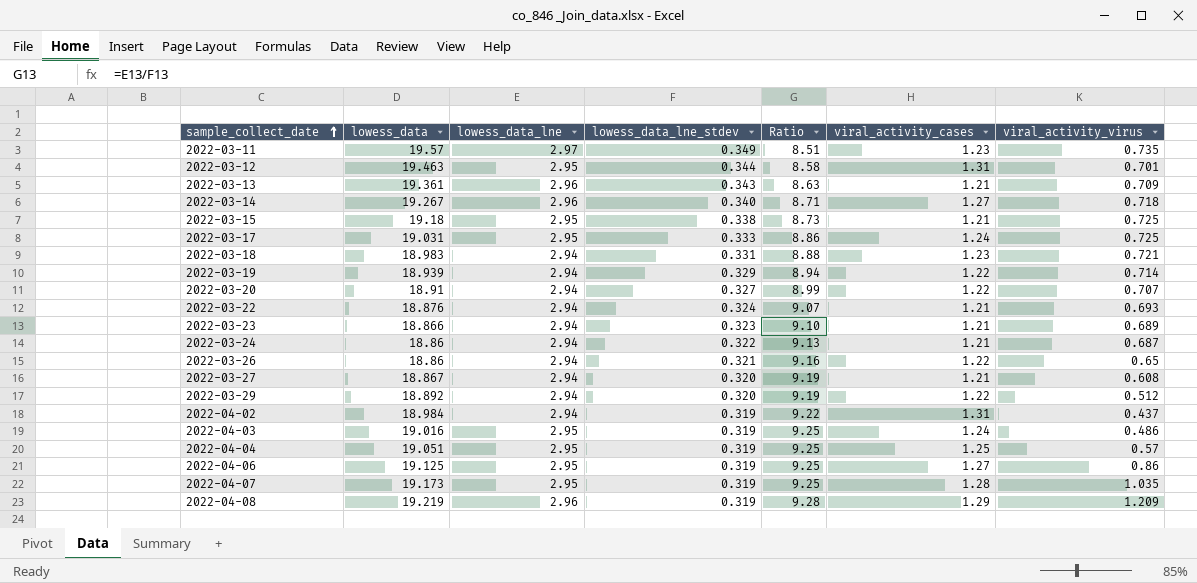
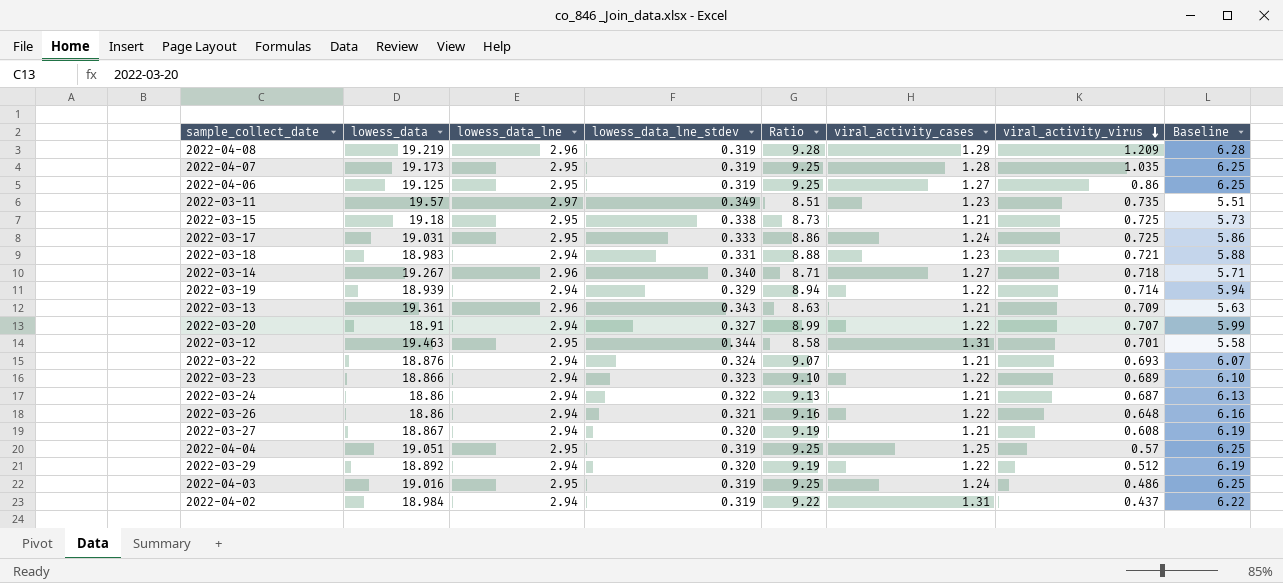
row order: sample_collect_date ascending -> viral_activity_virus descending
column Baseline | formula: none -> [Ratio] - 3
2022-03-23 | viral_activity_cases: 1.21 -> 1.22
2022-03-26 | viral_activity_virus: 0.65 -> 0.648

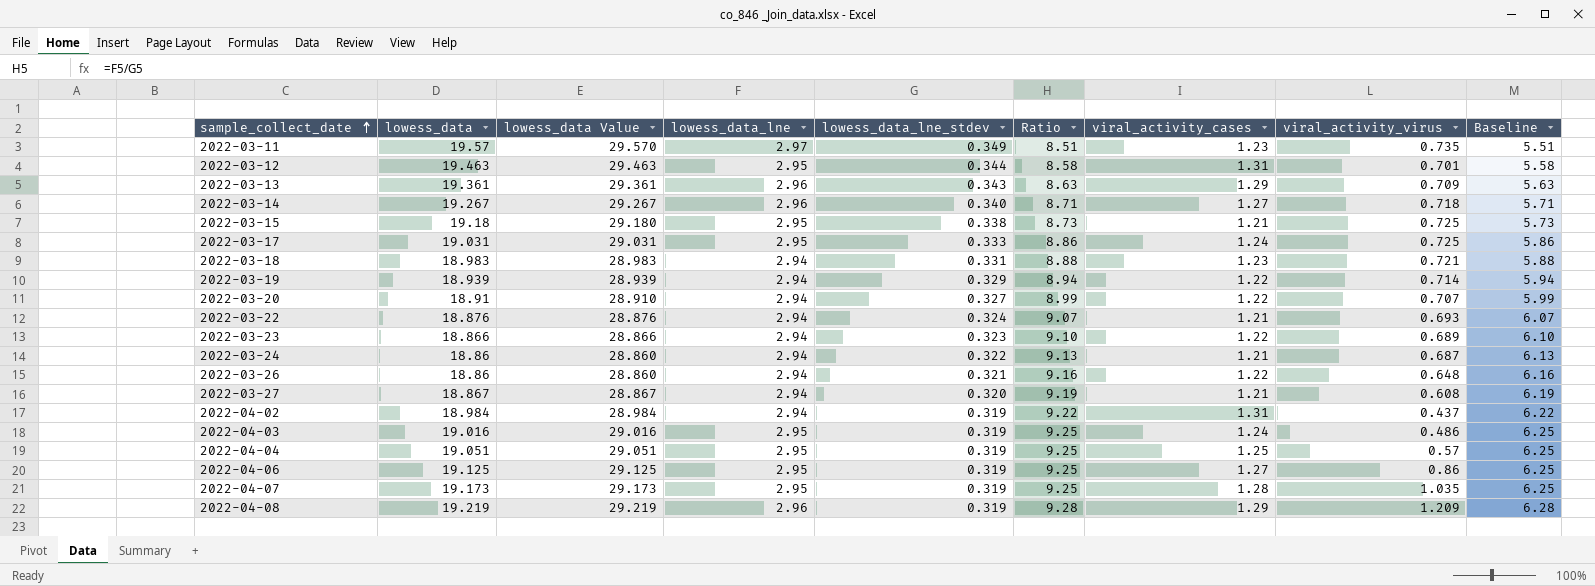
row order: viral_activity_virus descending -> sample_collect_date ascending
column lowess_data Value | formula: none -> [lowess_data] + 10
row 2022-03-29: 18.892 | 2.94 | 0.320 | 9.19 | 1.22 | 0.512 | 6.19 -> none
2022-03-13 | viral_activity_cases: 1.21 -> 1.29

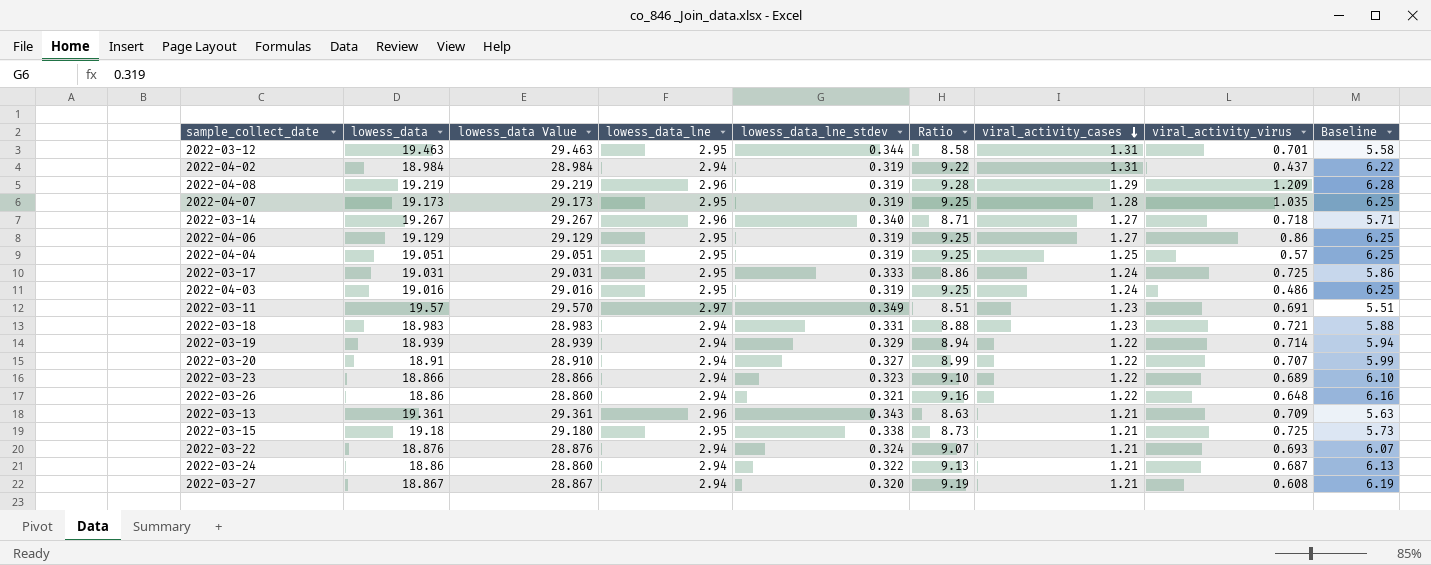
row order: sample_collect_date ascending -> viral_activity_cases descending
2022-04-06 | lowess_data: 19.125 -> 19.129
2022-04-06 | lowess_data Value: 29.125 -> 29.129
2022-03-11 | viral_activity_virus: 0.735 -> 0.691
2022-03-13 | viral_activity_cases: 1.29 -> 1.21

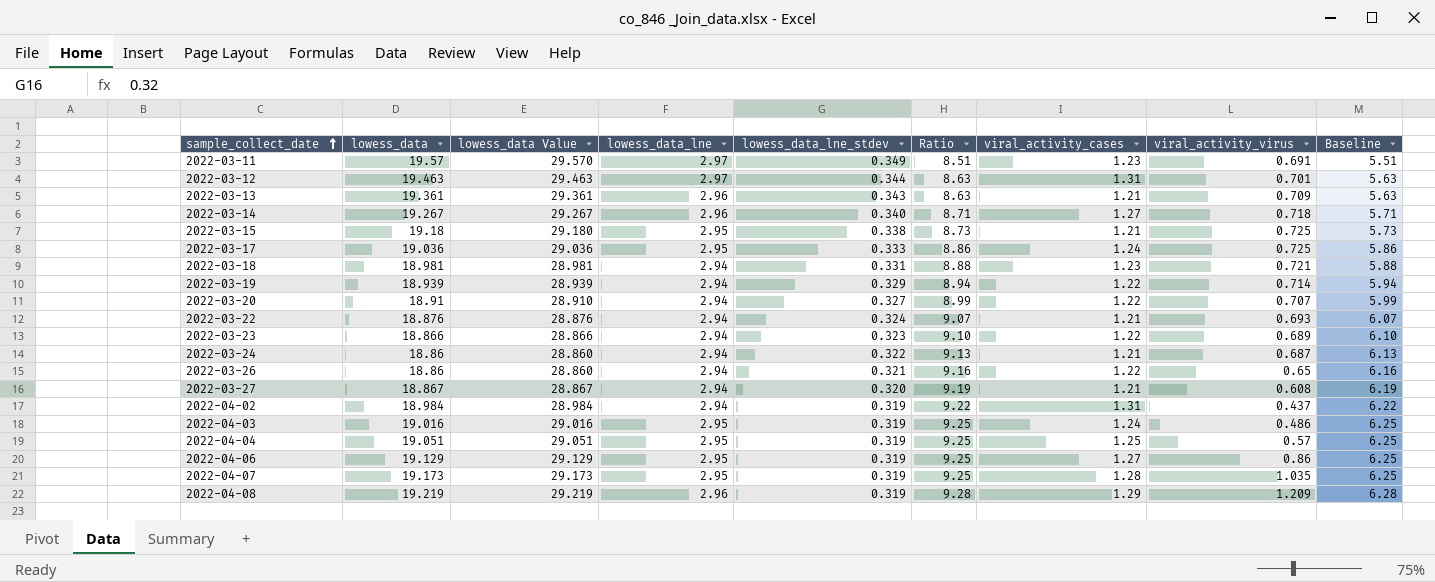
row order: viral_activity_cases descending -> sample_collect_date ascending
2022-03-12 | lowess_data_lne: 2.95 -> 2.97
2022-03-12 | Ratio: 8.58 -> 8.63
2022-03-12 | Baseline: 5.58 -> 5.63
2022-03-17 | lowess_data: 19.031 -> 19.036
2022-03-17 | lowess_data Value: 29.031 -> 29.036
2022-03-18 | lowess_data: 18.983 -> 18.981
2022-03-18 | lowess_data Value: 28.983 -> 28.981
2022-03-26 | viral_activity_virus: 0.648 -> 0.65

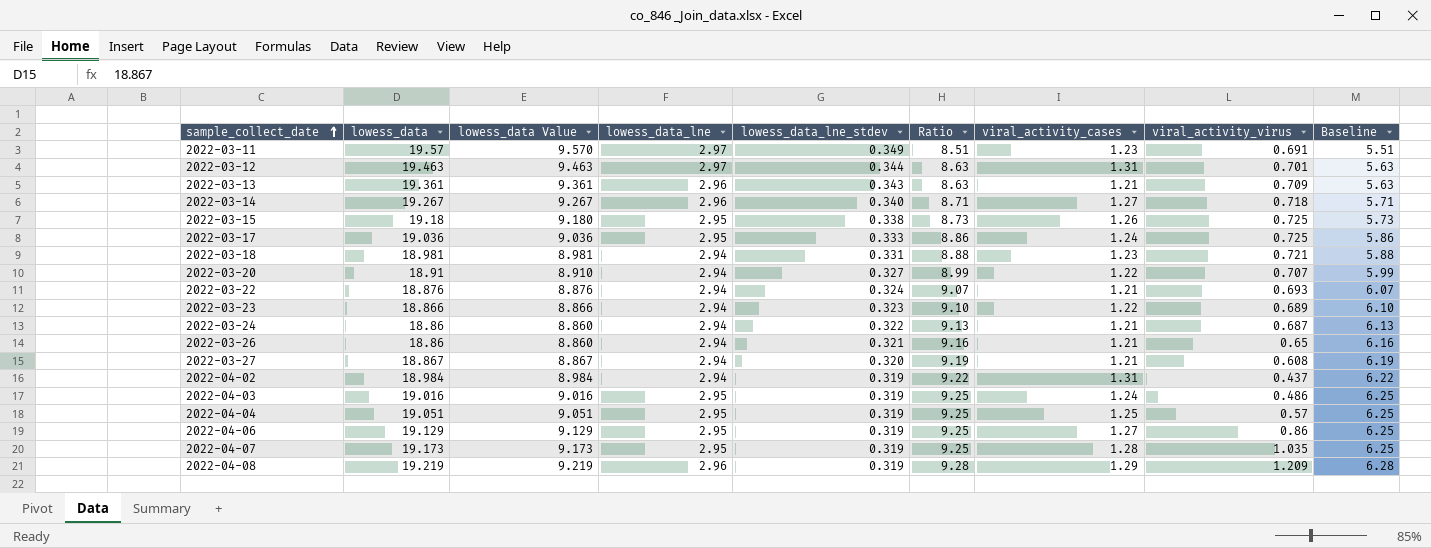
column lowess_data Value | formula: [lowess_data] + 10 -> [lowess_data] - 10
row 2022-03-19: 18.939 | 28.939 | 2.94 | 0.329 | 8.94 | 1.22 | 0.714 | 5.94 -> none
2022-03-15 | viral_activity_cases: 1.21 -> 1.26
2022-03-26 | viral_activity_cases: 1.22 -> 1.21

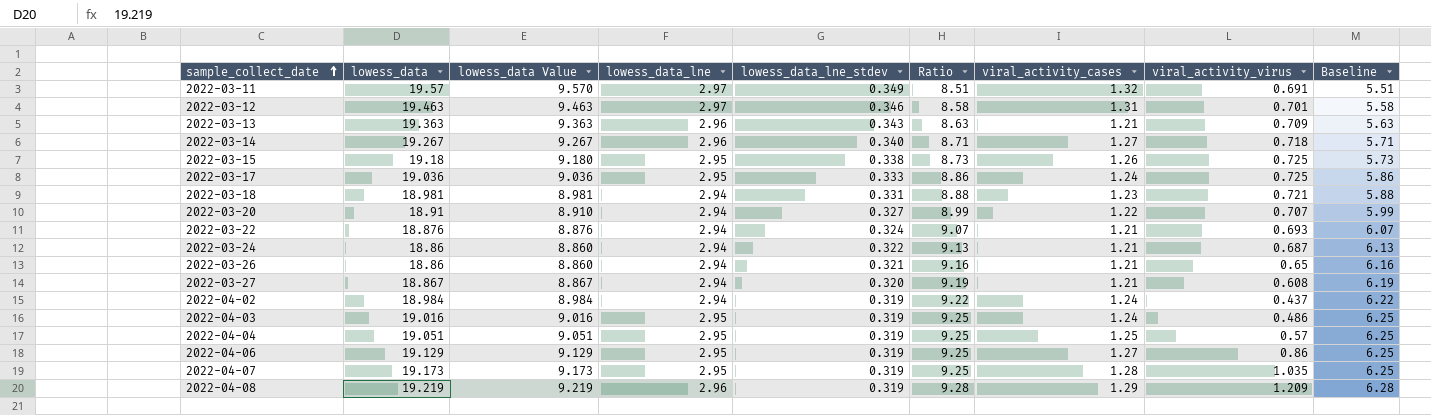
row 2022-03-23: 18.866 | 8.866 | 2.94 | 0.323 | 9.10 | 1.22 | 0.689 | 6.10 -> none
2022-03-11 | viral_activity_cases: 1.23 -> 1.32
2022-03-12 | lowess_data_lne_stdev: 0.344 -> 0.346
2022-03-12 | Ratio: 8.63 -> 8.58
2022-03-12 | Baseline: 5.63 -> 5.58
2022-03-13 | lowess_data: 19.361 -> 19.363
2022-03-13 | lowess_data Value: 9.361 -> 9.363
2022-04-02 | viral_activity_cases: 1.31 -> 1.24

